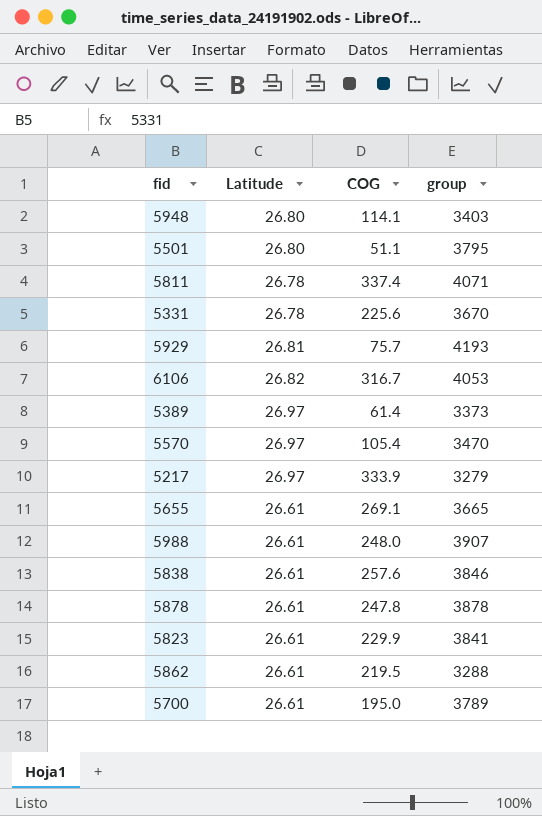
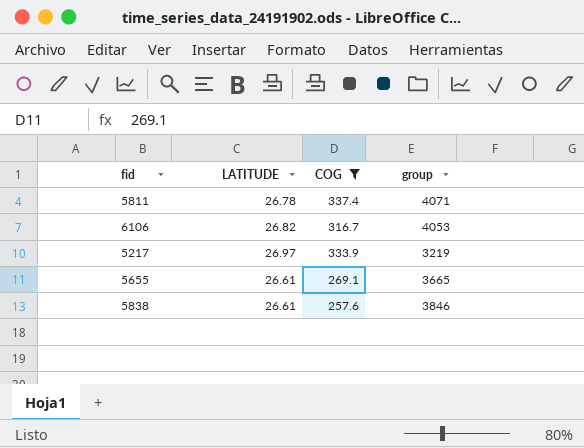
filter: none -> COG >= 257.6
column name: Latitude -> LATITUDE
5217 | group: 3279 -> 3219

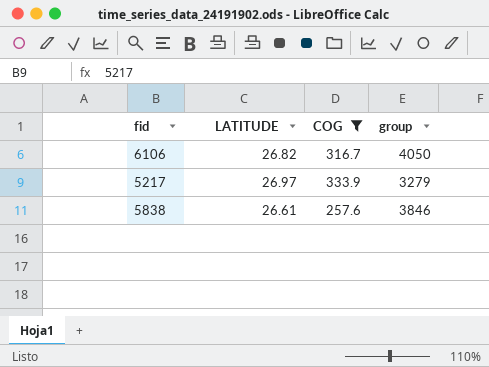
row 5811: 26.78 | 337.4 | 4071 -> none
row 5655: 26.61 | 269.1 | 3665 -> none
6106 | group: 4053 -> 4050
5217 | group: 3219 -> 3279

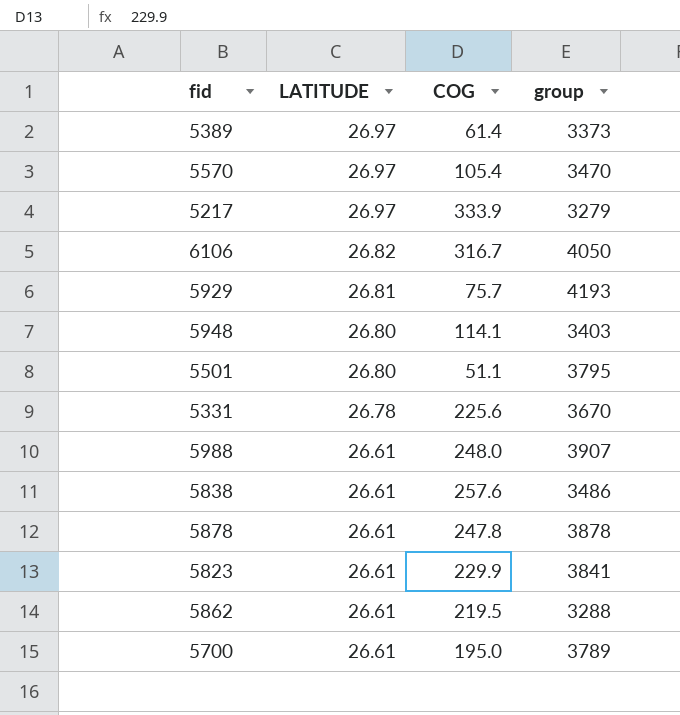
filter: COG >= 257.6 -> none
row order: none -> LATITUDE descending
5838 | group: 3846 -> 3486

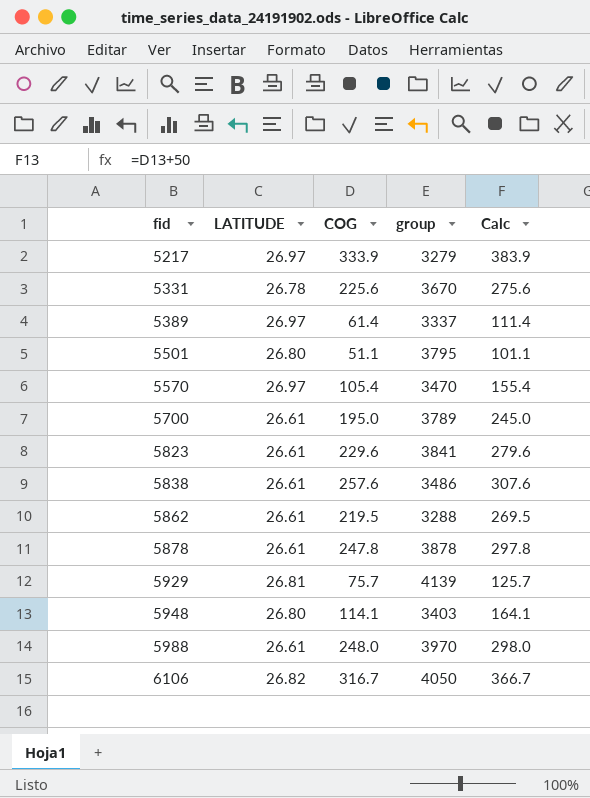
row order: LATITUDE descending -> fid ascending
column Calc | formula: none -> [COG] + 50
5389 | group: 3373 -> 3337
5823 | COG: 229.9 -> 229.6
5929 | group: 4193 -> 4139
5988 | group: 3907 -> 3970

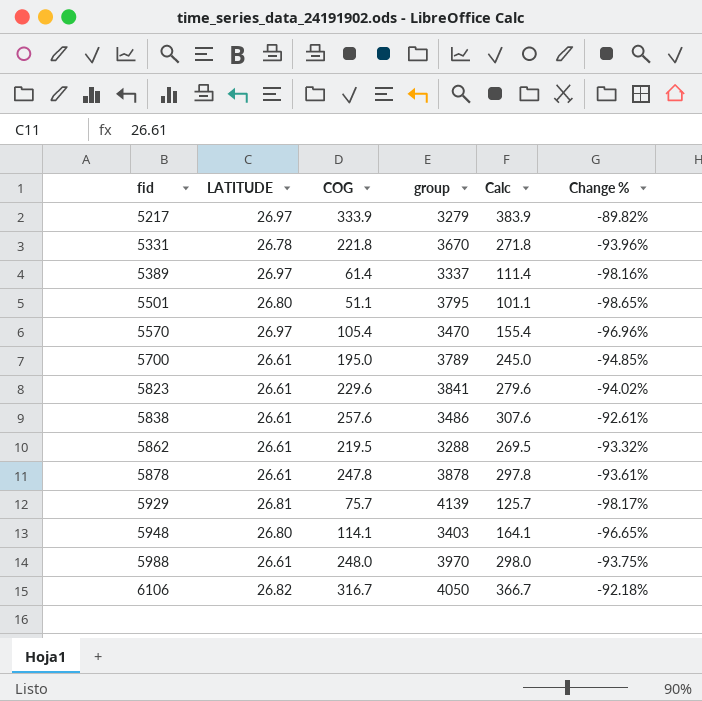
column Change % | formula: none -> ([COG] - [group]) / [group]
5331 | COG: 225.6 -> 221.8
5331 | Calc: 275.6 -> 271.8

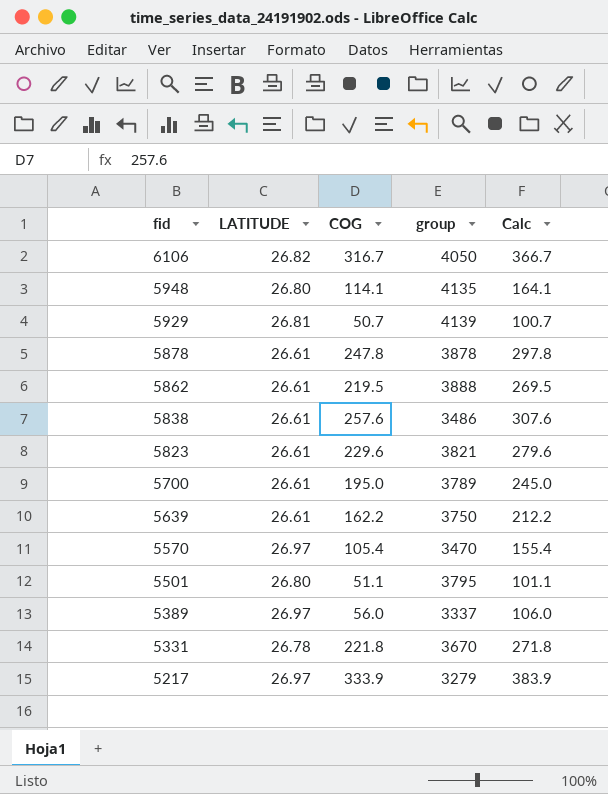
row order: fid ascending -> fid descending
column Change % | formula: ([COG] - [group]) / [group] -> none
row 5988: 26.61 | 248.0 | 3970 | 298.0 | -93.75% -> none
5948 | group: 3403 -> 4135
5929 | COG: 75.7 -> 50.7
5929 | Calc: 125.7 -> 100.7
5862 | group: 3288 -> 3888
5823 | group: 3841 -> 3821
row 5639: none -> 26.61 | 162.2 | 3750 | 212.2
5389 | COG: 61.4 -> 56.0
5389 | Calc: 111.4 -> 106.0

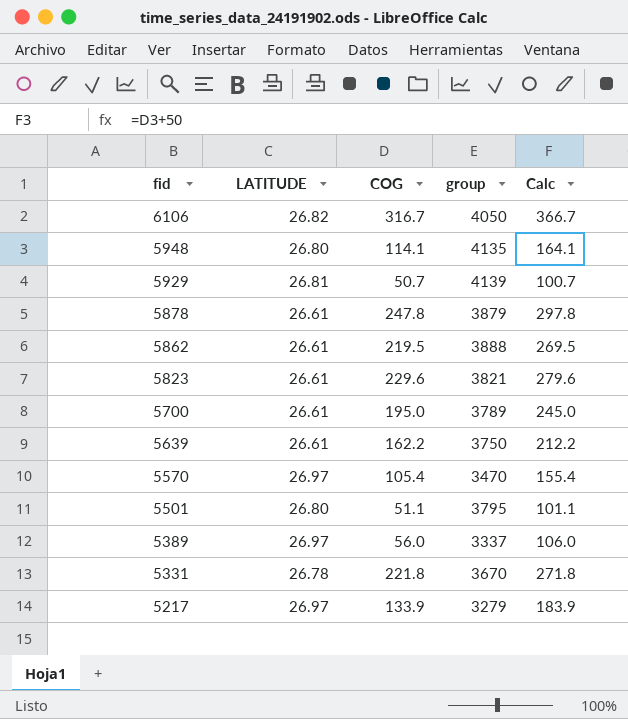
row 5838: 26.61 | 257.6 | 3486 | 307.6 -> none
5878 | group: 3878 -> 3879
5217 | COG: 333.9 -> 133.9
5217 | Calc: 383.9 -> 183.9

